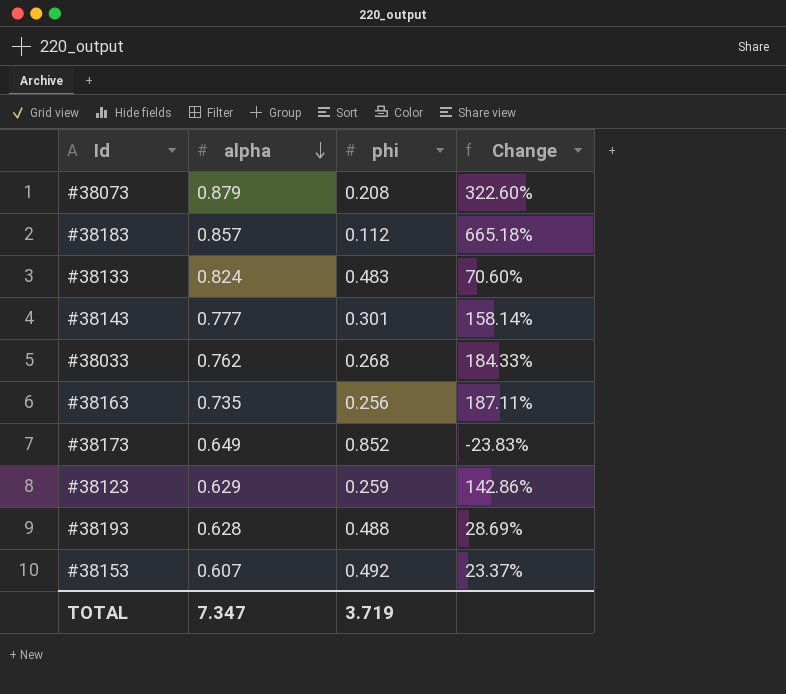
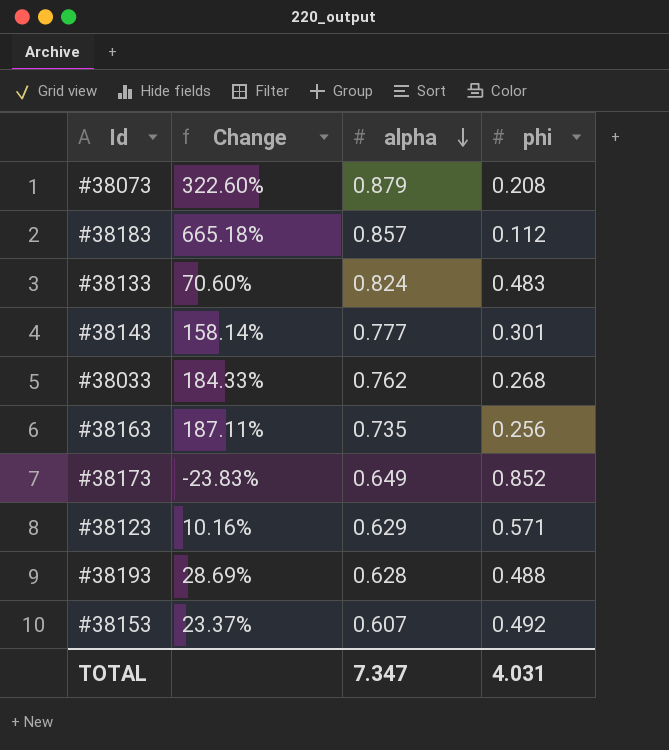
column Change | position: 4 -> 2
#38123 | Change: 142.86% -> 10.16%
#38123 | phi: 0.259 -> 0.571
TOTAL | phi: 3.719 -> 4.031

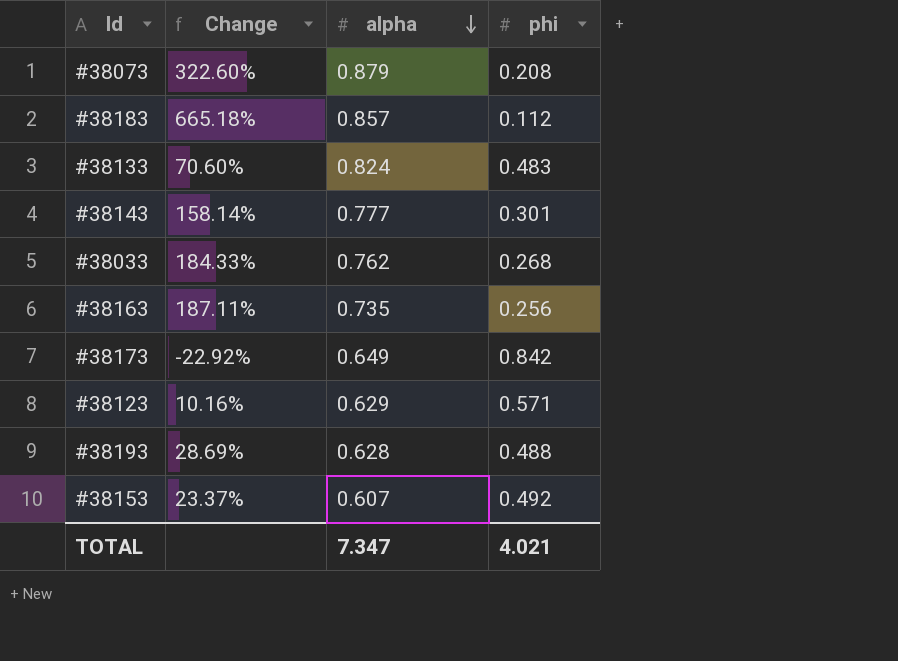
#38173 | Change: -23.83% -> -22.92%
#38173 | phi: 0.852 -> 0.842
TOTAL | phi: 4.031 -> 4.021

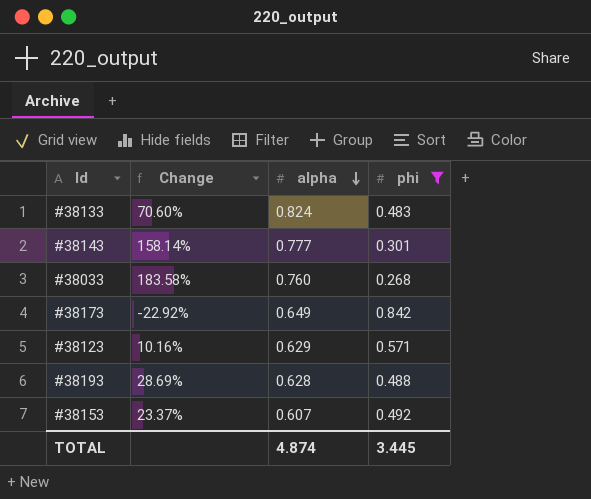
filter: none -> phi >= 0.268
#38033 | Change: 184.33% -> 183.58%
#38033 | alpha: 0.762 -> 0.760
TOTAL | alpha: 7.347 -> 4.874
TOTAL | phi: 4.021 -> 3.445

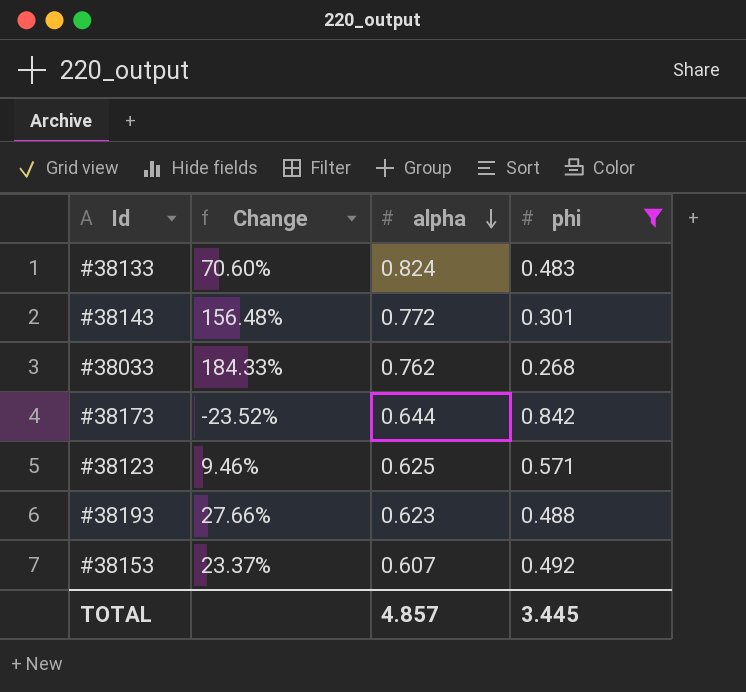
#38143 | Change: 158.14% -> 156.48%
#38143 | alpha: 0.777 -> 0.772
#38033 | Change: 183.58% -> 184.33%
#38033 | alpha: 0.760 -> 0.762
#38173 | Change: -22.92% -> -23.52%
#38173 | alpha: 0.649 -> 0.644
#38123 | Change: 10.16% -> 9.46%
#38123 | alpha: 0.629 -> 0.625
#38193 | Change: 28.69% -> 27.66%
#38193 | alpha: 0.628 -> 0.623
TOTAL | alpha: 4.874 -> 4.857

